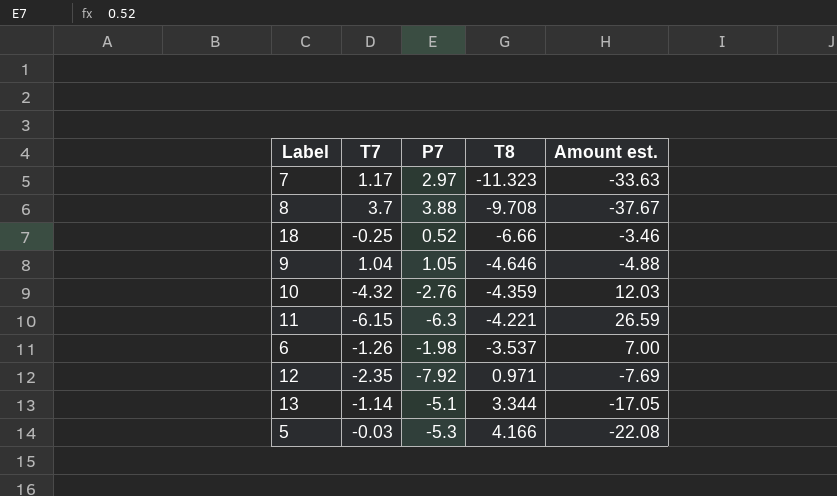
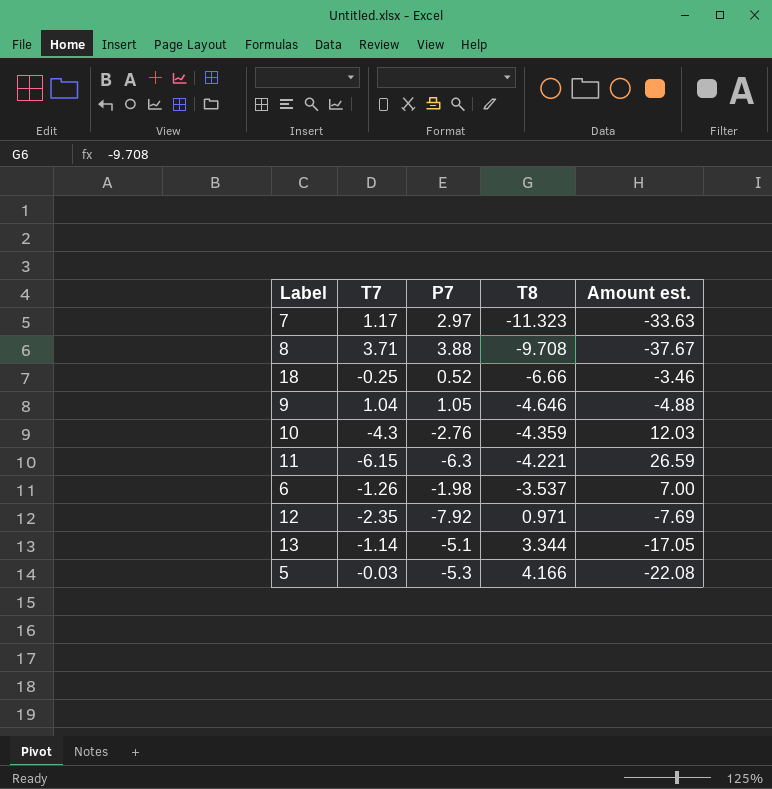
8 | T7: 3.7 -> 3.71
10 | T7: -4.32 -> -4.3

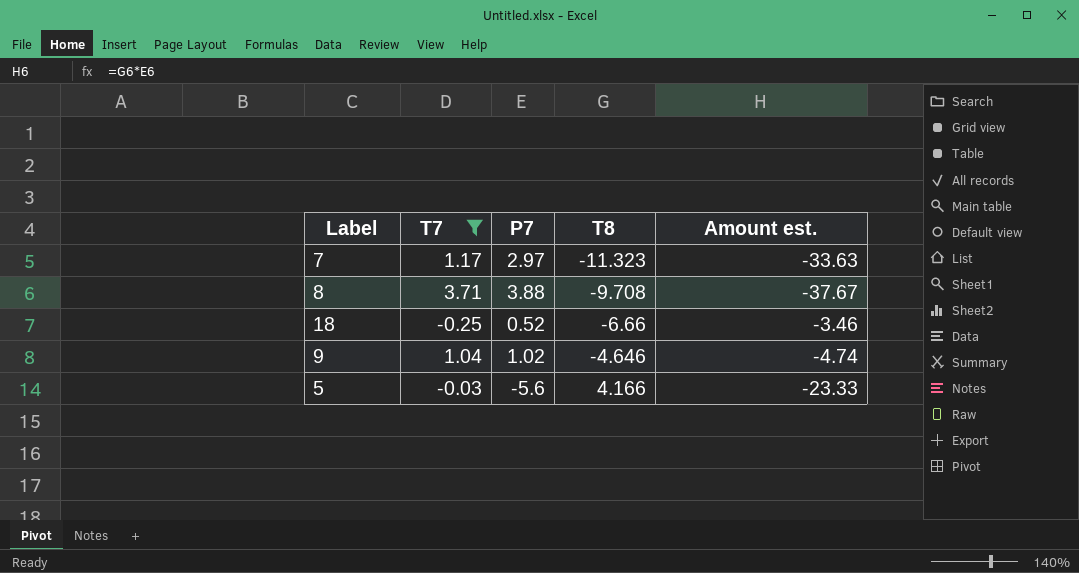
filter: none -> T7 >= -0.25
9 | P7: 1.05 -> 1.02
9 | Amount est.: -4.88 -> -4.74
5 | P7: -5.3 -> -5.6
5 | Amount est.: -22.08 -> -23.33

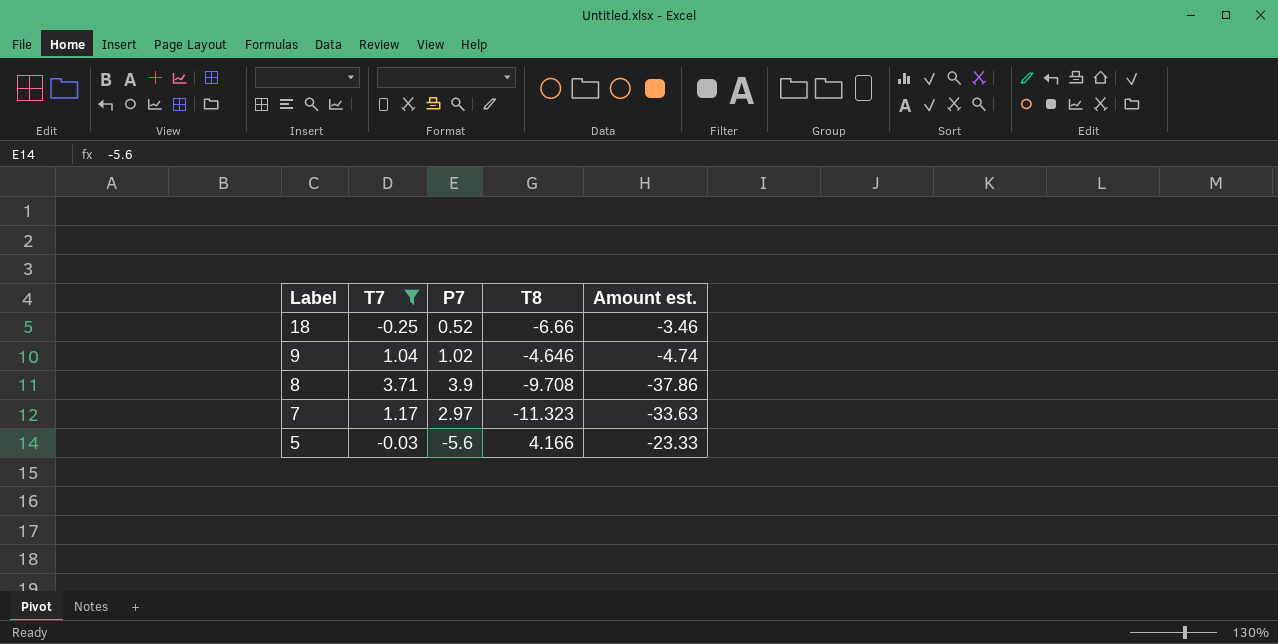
row order: T8 ascending -> Label descending
8 | P7: 3.88 -> 3.9
8 | Amount est.: -37.67 -> -37.86

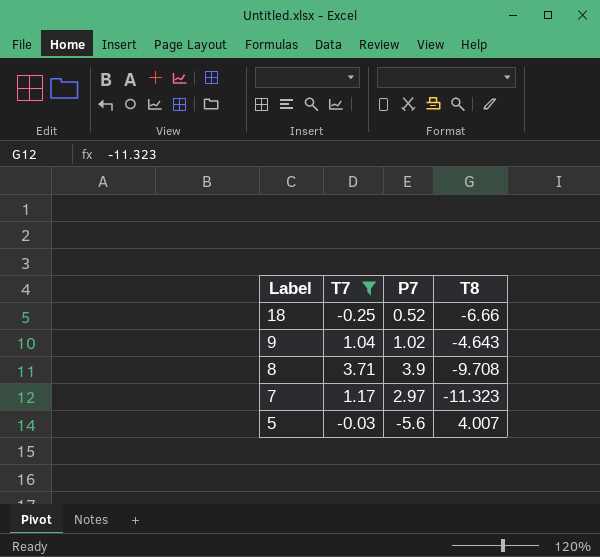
column Amount est. | formula: [P7] * [T8] -> none
9 | T8: -4.646 -> -4.643
5 | T8: 4.166 -> 4.007

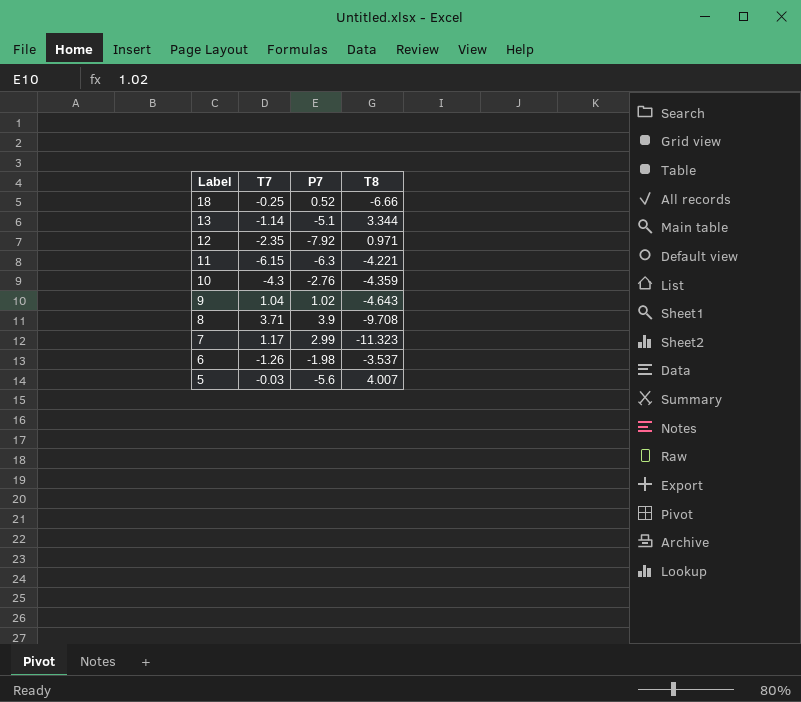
filter: T7 >= -0.25 -> none
7 | P7: 2.97 -> 2.99

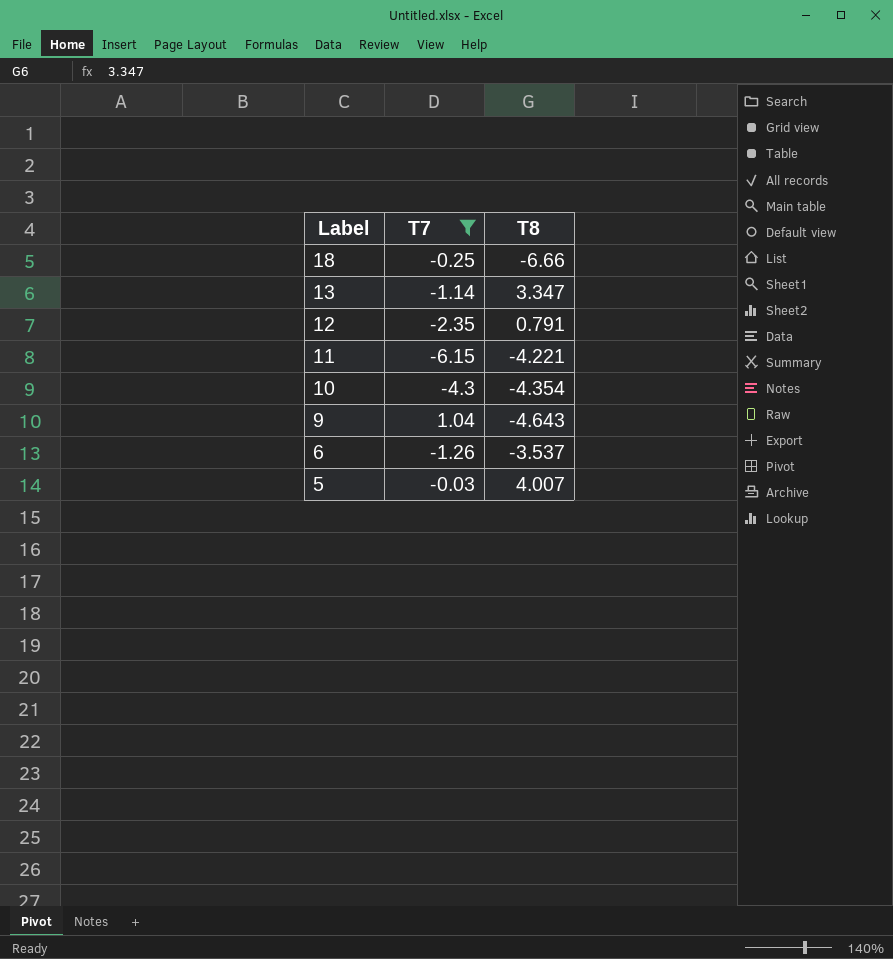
filter: none -> T7 <= 1.04
column P7 | position: 3 -> none
13 | T8: 3.344 -> 3.347
12 | T8: 0.971 -> 0.791
10 | T8: -4.359 -> -4.354

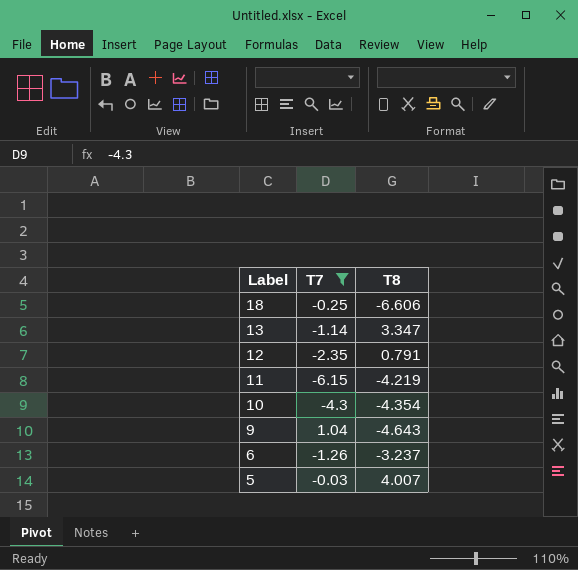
18 | T8: -6.66 -> -6.606
11 | T8: -4.221 -> -4.219
6 | T8: -3.537 -> -3.237

